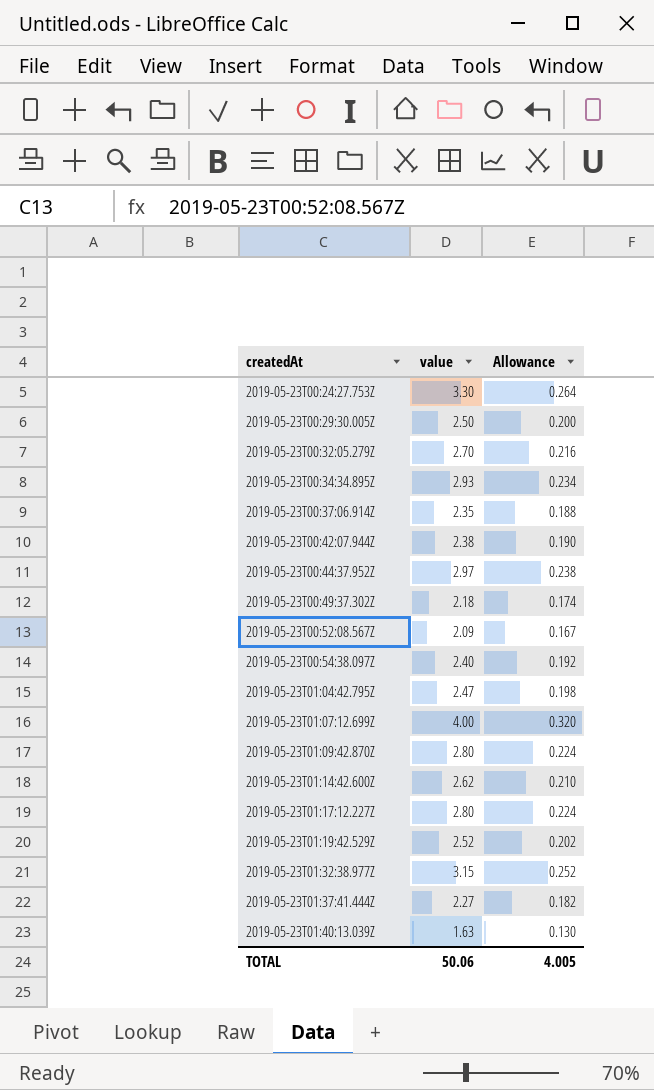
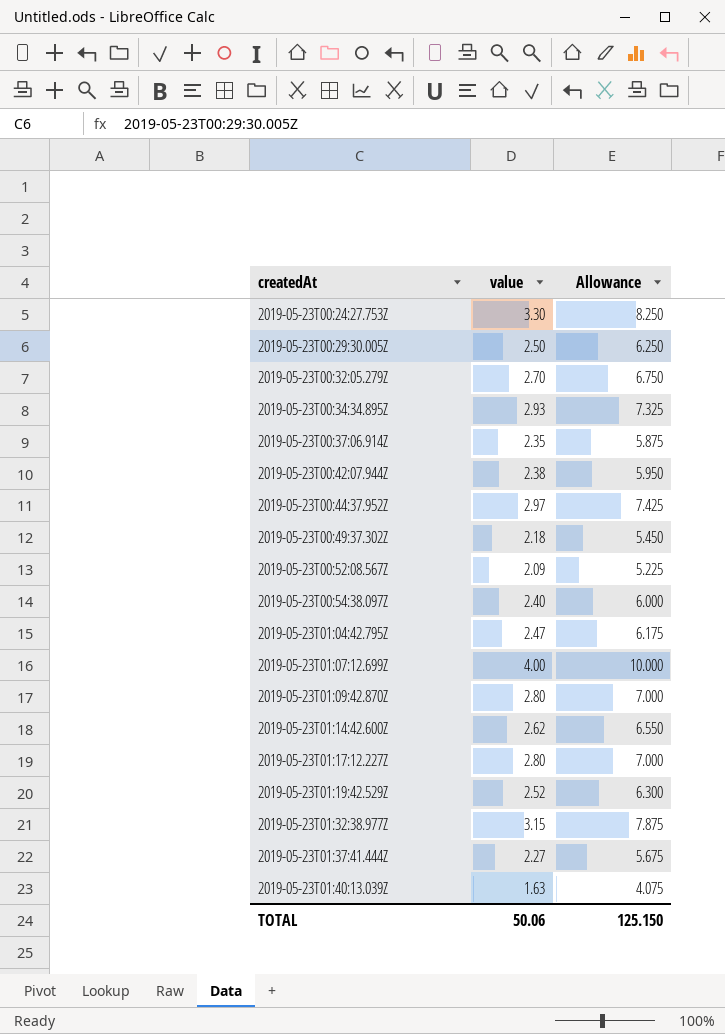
column Allowance | formula: [value] * 0.08 -> [value] * 2.5
TOTAL | Allowance: 4.005 -> 125.150

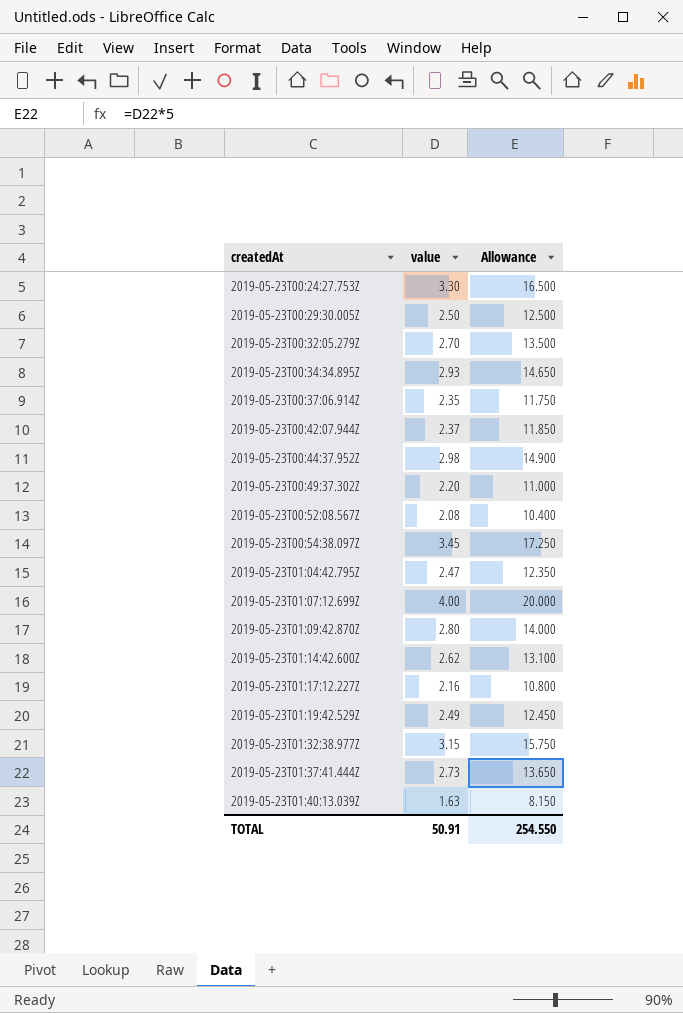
column Allowance | formula: [value] * 2.5 -> [value] * 5
2019-05-23T00:42:07.944Z | value: 2.38 -> 2.37
2019-05-23T00:44:37.952Z | value: 2.97 -> 2.98
2019-05-23T00:49:37.302Z | value: 2.18 -> 2.20
2019-05-23T00:52:08.567Z | value: 2.09 -> 2.08
2019-05-23T00:54:38.097Z | value: 2.40 -> 3.45
2019-05-23T01:17:12.227Z | value: 2.80 -> 2.16
2019-05-23T01:19:42.529Z | value: 2.52 -> 2.49
2019-05-23T01:37:41.444Z | value: 2.27 -> 2.73
TOTAL | value: 50.06 -> 50.91
TOTAL | Allowance: 125.150 -> 254.550

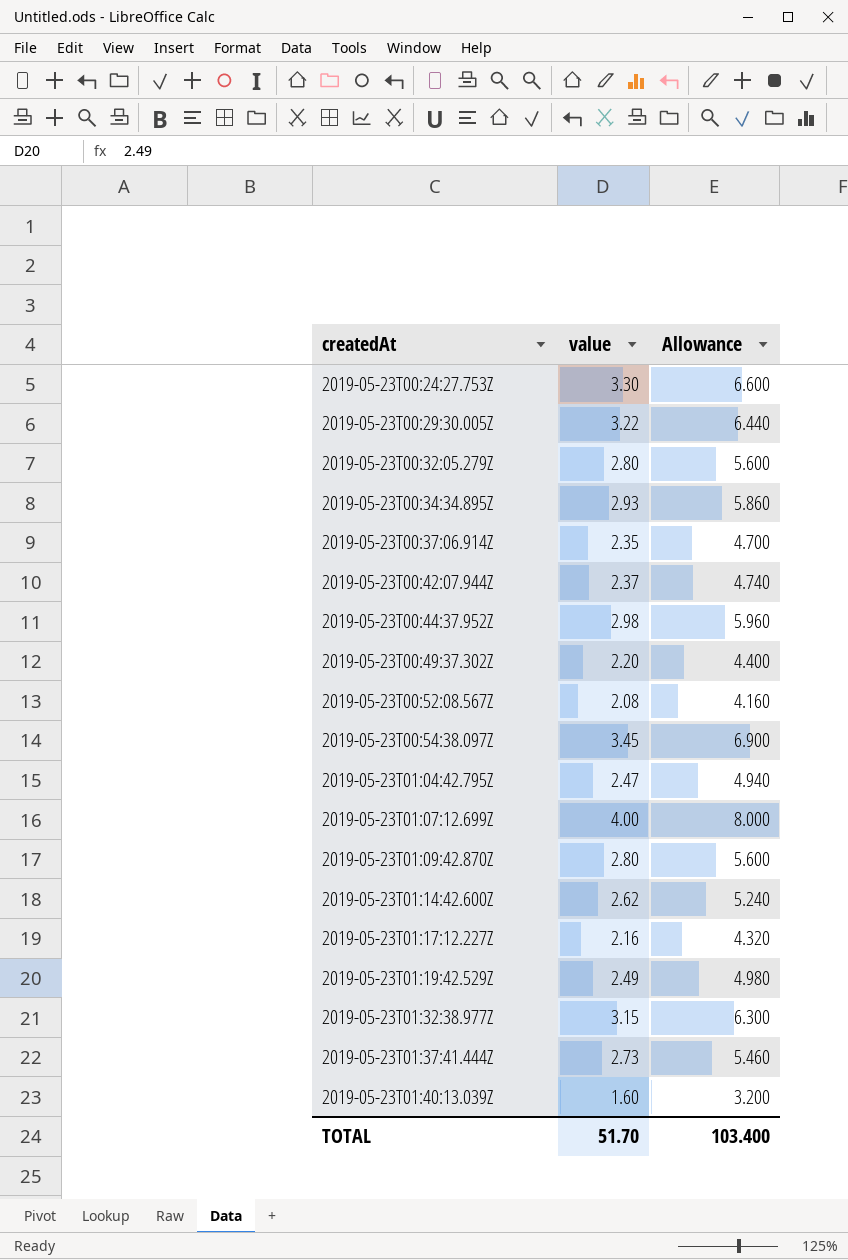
column Allowance | formula: [value] * 5 -> [value] * 2
2019-05-23T00:29:30.005Z | value: 2.50 -> 3.22
2019-05-23T00:32:05.279Z | value: 2.70 -> 2.80
2019-05-23T01:40:13.039Z | value: 1.63 -> 1.60
TOTAL | value: 50.91 -> 51.70
TOTAL | Allowance: 254.550 -> 103.400

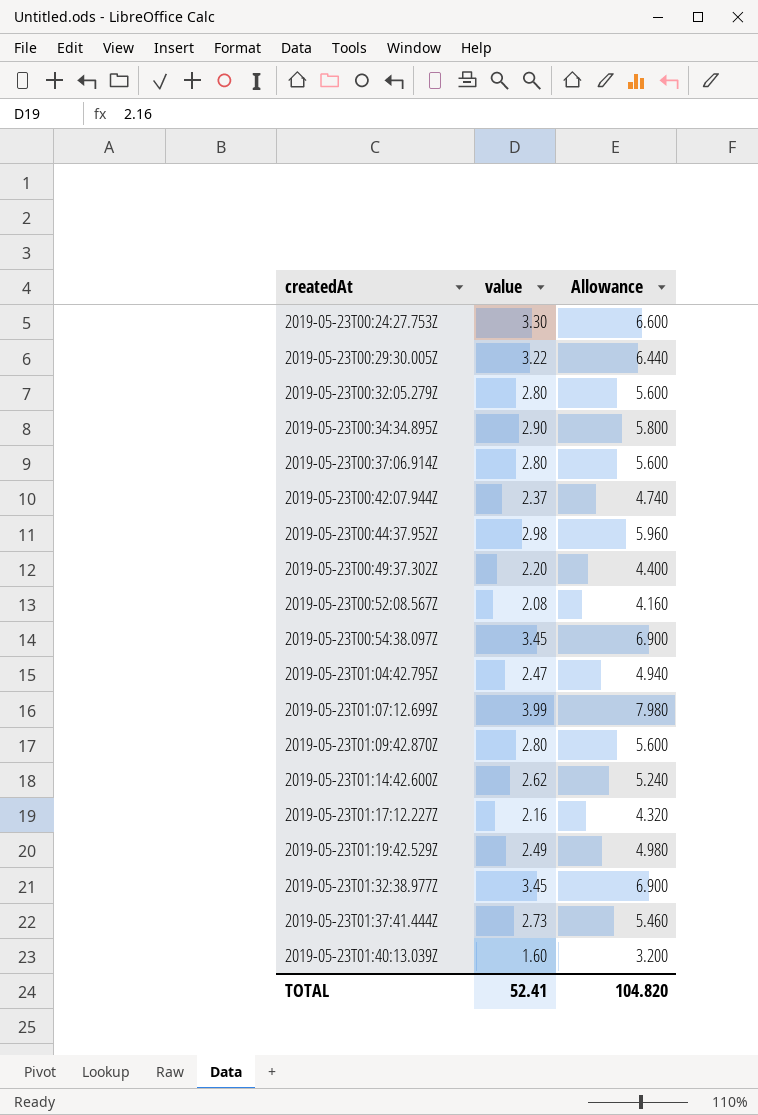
2019-05-23T00:34:34.895Z | value: 2.93 -> 2.90
2019-05-23T00:34:34.895Z | Allowance: 5.860 -> 5.800
2019-05-23T00:37:06.914Z | value: 2.35 -> 2.80
2019-05-23T00:37:06.914Z | Allowance: 4.700 -> 5.600
2019-05-23T01:07:12.699Z | value: 4.00 -> 3.99
2019-05-23T01:07:12.699Z | Allowance: 8.000 -> 7.980
2019-05-23T01:32:38.977Z | value: 3.15 -> 3.45
2019-05-23T01:32:38.977Z | Allowance: 6.300 -> 6.900
TOTAL | value: 51.70 -> 52.41
TOTAL | Allowance: 103.400 -> 104.820

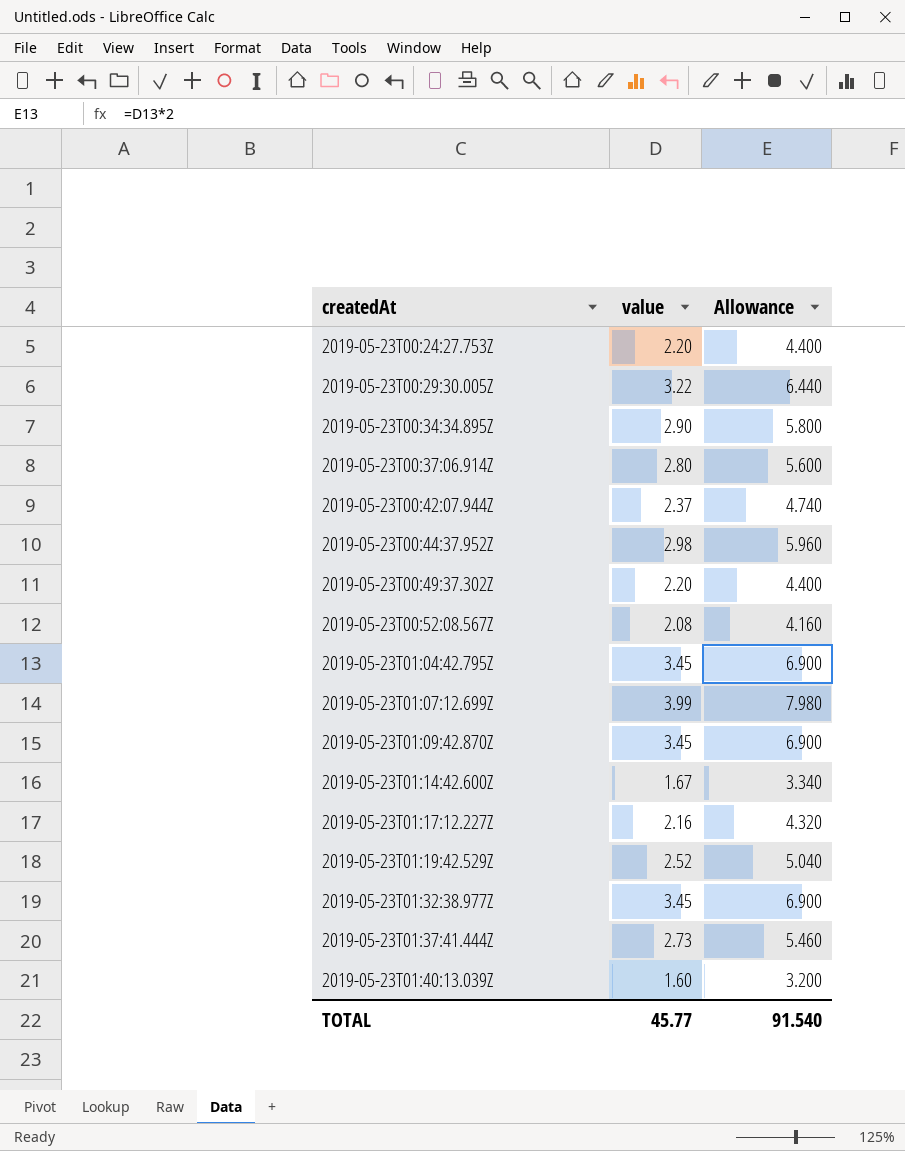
row 2019-05-23T00:32:05.279Z: 2.80 | 5.600 -> none
row 2019-05-23T00:54:38.097Z: 3.45 | 6.900 -> none
2019-05-23T00:24:27.753Z | value: 3.30 -> 2.20
2019-05-23T00:24:27.753Z | Allowance: 6.600 -> 4.400
2019-05-23T01:04:42.795Z | value: 2.47 -> 3.45
2019-05-23T01:04:42.795Z | Allowance: 4.940 -> 6.900
2019-05-23T01:09:42.870Z | value: 2.80 -> 3.45
2019-05-23T01:09:42.870Z | Allowance: 5.600 -> 6.900
2019-05-23T01:14:42.600Z | value: 2.62 -> 1.67
2019-05-23T01:14:42.600Z | Allowance: 5.240 -> 3.340
2019-05-23T01:19:42.529Z | value: 2.49 -> 2.52
2019-05-23T01:19:42.529Z | Allowance: 4.980 -> 5.040
TOTAL | value: 52.41 -> 45.77
TOTAL | Allowance: 104.820 -> 91.540

